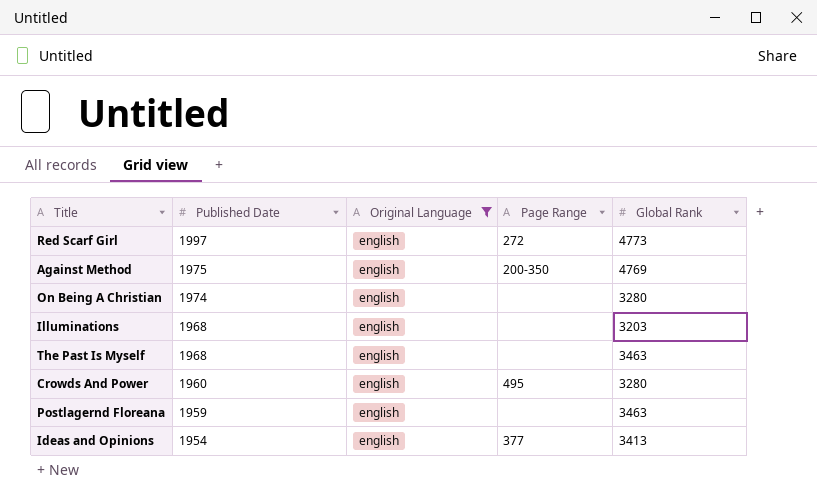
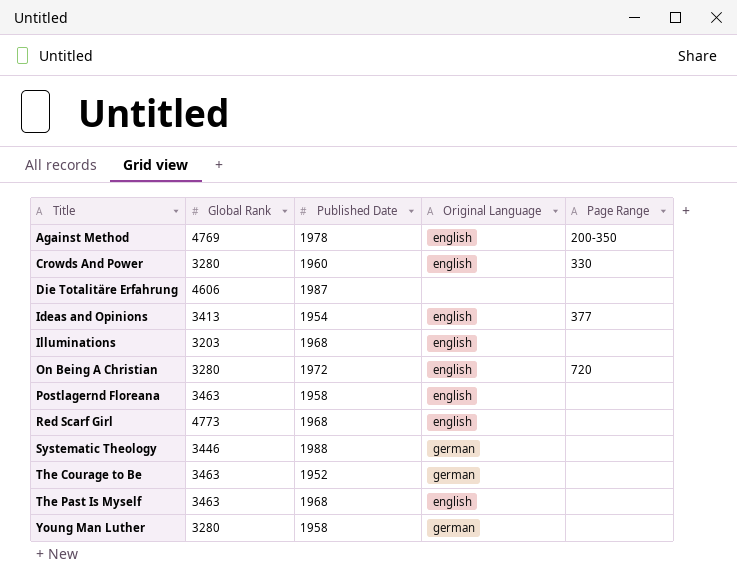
filter: Original Language = english -> none
row order: Published Date descending -> Title ascending
column Global Rank | position: 5 -> 2
Against Method | Published Date: 1975 -> 1978
Crowds And Power | Page Range: 495 -> 330
On Being A Christian | Published Date: 1974 -> 1972
On Being A Christian | Page Range: none -> 720
Postlagernd Floreana | Published Date: 1959 -> 1958
Red Scarf Girl | Published Date: 1997 -> 1968
Red Scarf Girl | Page Range: 272 -> none

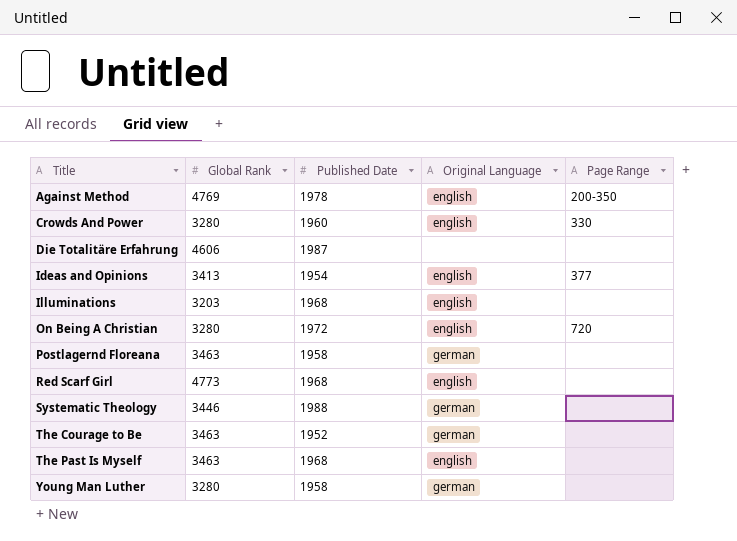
Postlagernd Floreana | Original Language: english -> german

